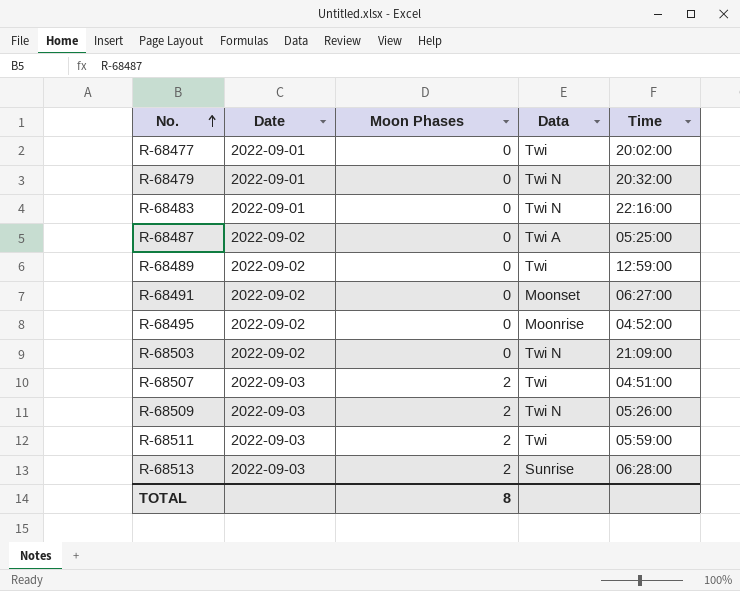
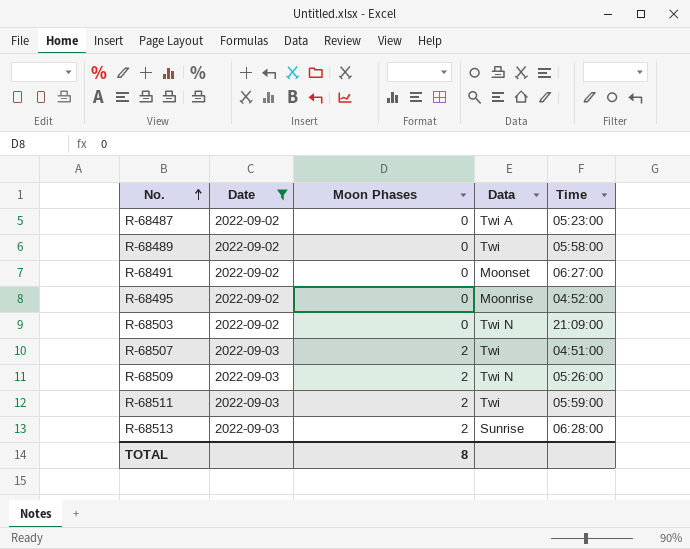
filter: none -> Date != 2022-09-01
R-68487 | Time: 05:25:00 -> 05:23:00
R-68489 | Time: 12:59:00 -> 05:58:00

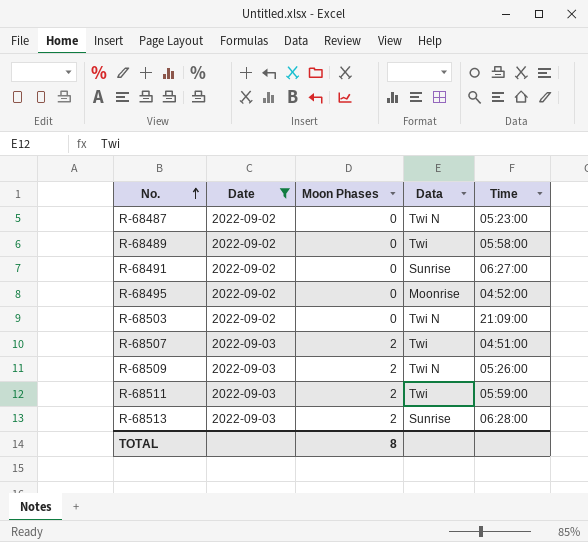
R-68487 | Data: Twi A -> Twi N
R-68491 | Data: Moonset -> Sunrise

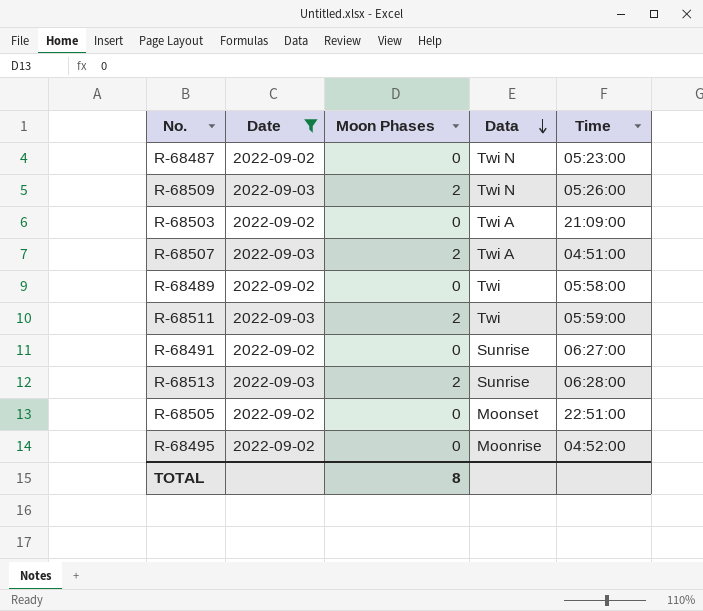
row order: No. ascending -> Data descending
R-68503 | Data: Twi N -> Twi A
R-68507 | Data: Twi -> Twi A
row R-68505: none -> 2022-09-02 | 0 | Moonset | 22:51:00

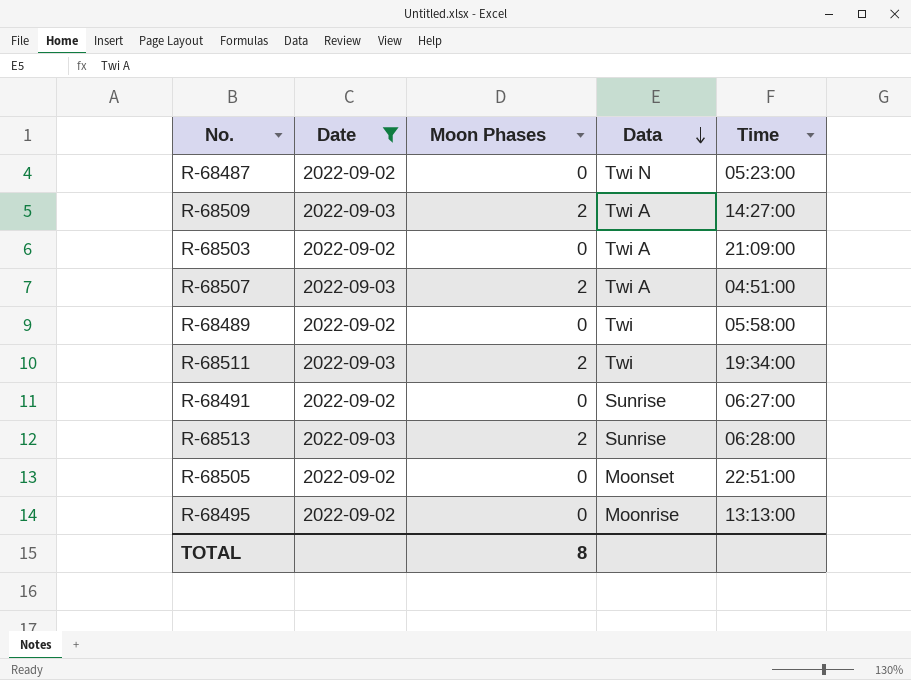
R-68509 | Data: Twi N -> Twi A
R-68509 | Time: 05:26:00 -> 14:27:00
R-68511 | Time: 05:59:00 -> 19:34:00
R-68495 | Time: 04:52:00 -> 13:13:00

